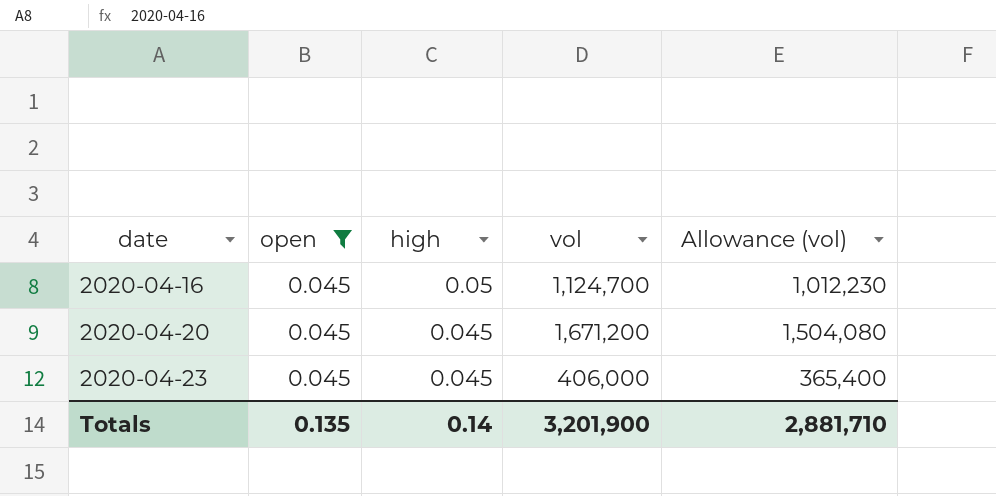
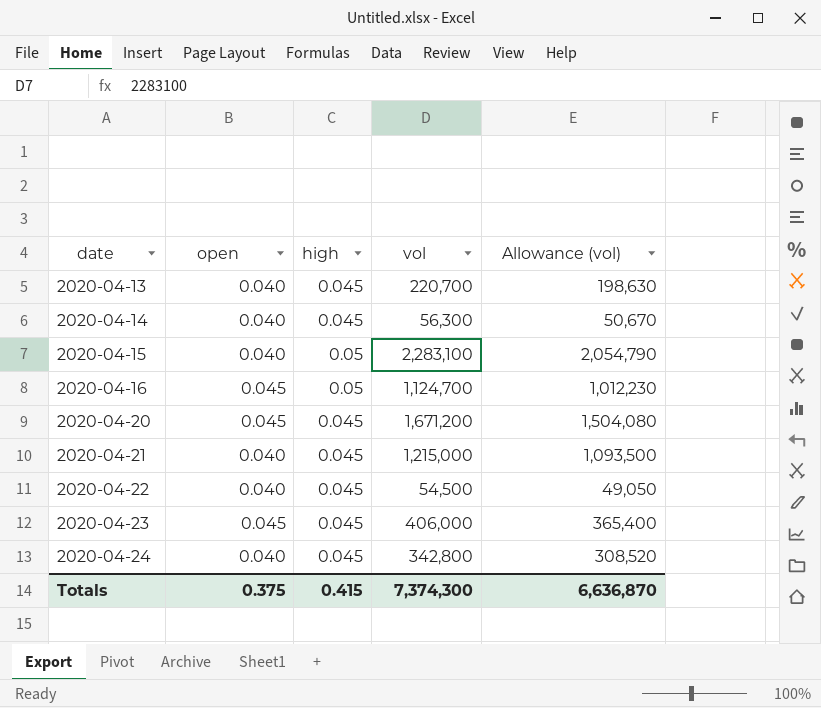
filter: open = 0.045 -> none
Totals | open: 0.135 -> 0.375
Totals | high: 0.14 -> 0.415
Totals | vol: 3,201,900 -> 7,374,300
Totals | Allowance (vol): 2,881,710 -> 6,636,870

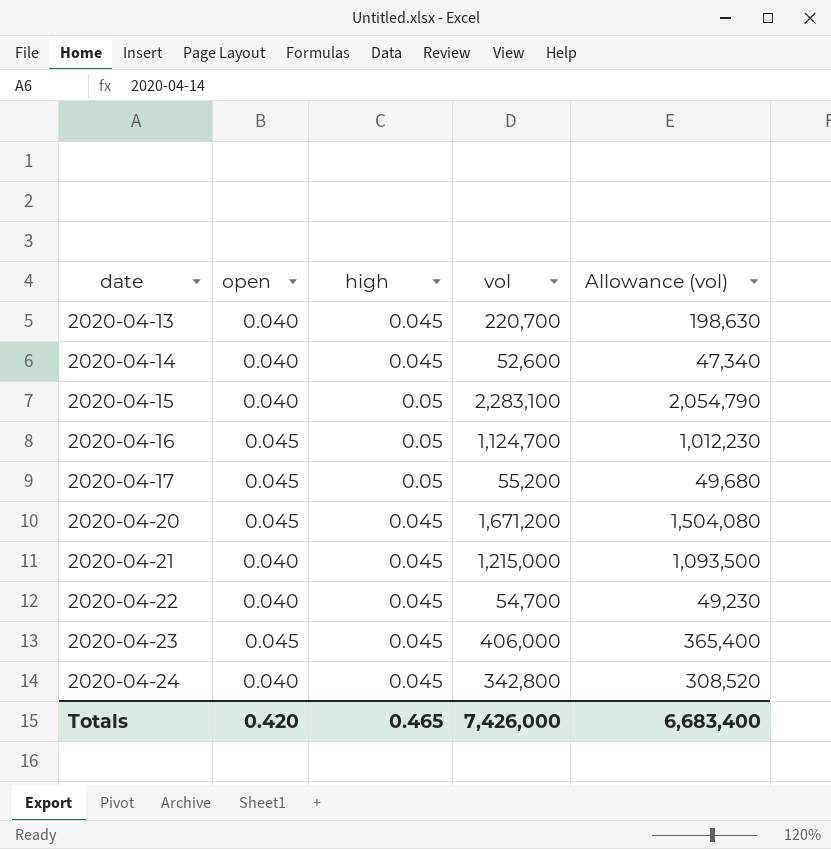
2020-04-14 | vol: 56,300 -> 52,600
2020-04-14 | Allowance (vol): 50,670 -> 47,340
row 2020-04-17: none -> 0.045 | 0.05 | 55,200 | 49,680
2020-04-22 | vol: 54,500 -> 54,700
2020-04-22 | Allowance (vol): 49,050 -> 49,230
Totals | open: 0.375 -> 0.420
Totals | high: 0.415 -> 0.465
Totals | vol: 7,374,300 -> 7,426,000
Totals | Allowance (vol): 6,636,870 -> 6,683,400

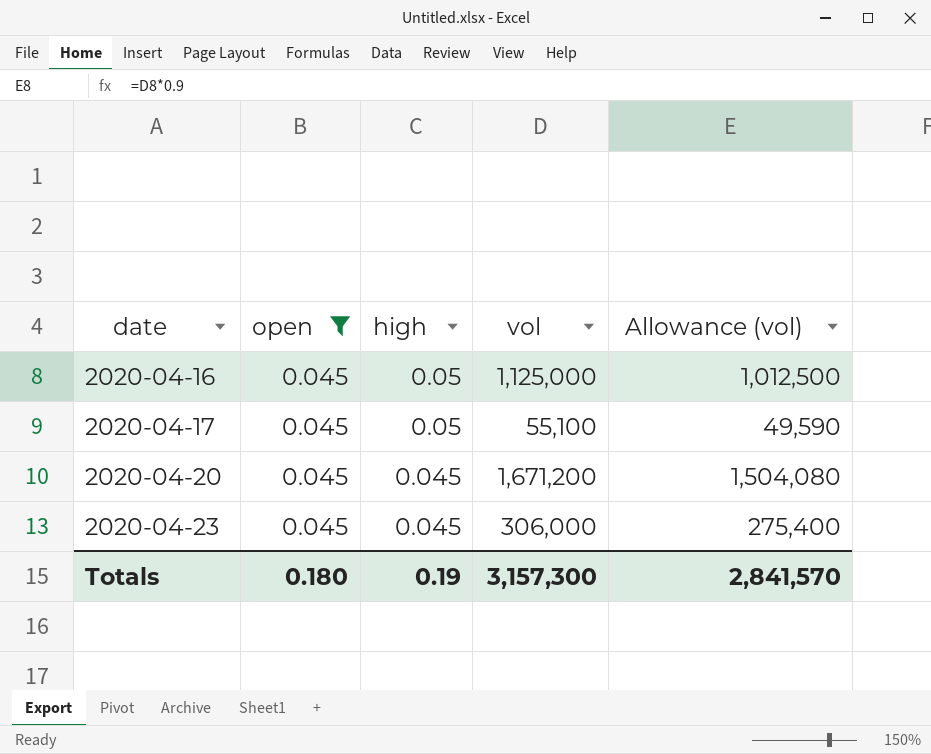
filter: none -> open = 0.045
2020-04-16 | vol: 1,124,700 -> 1,125,000
2020-04-16 | Allowance (vol): 1,012,230 -> 1,012,500
2020-04-17 | vol: 55,200 -> 55,100
2020-04-17 | Allowance (vol): 49,680 -> 49,590
2020-04-23 | vol: 406,000 -> 306,000
2020-04-23 | Allowance (vol): 365,400 -> 275,400
Totals | open: 0.420 -> 0.180
Totals | high: 0.465 -> 0.19
Totals | vol: 7,426,000 -> 3,157,300
Totals | Allowance (vol): 6,683,400 -> 2,841,570

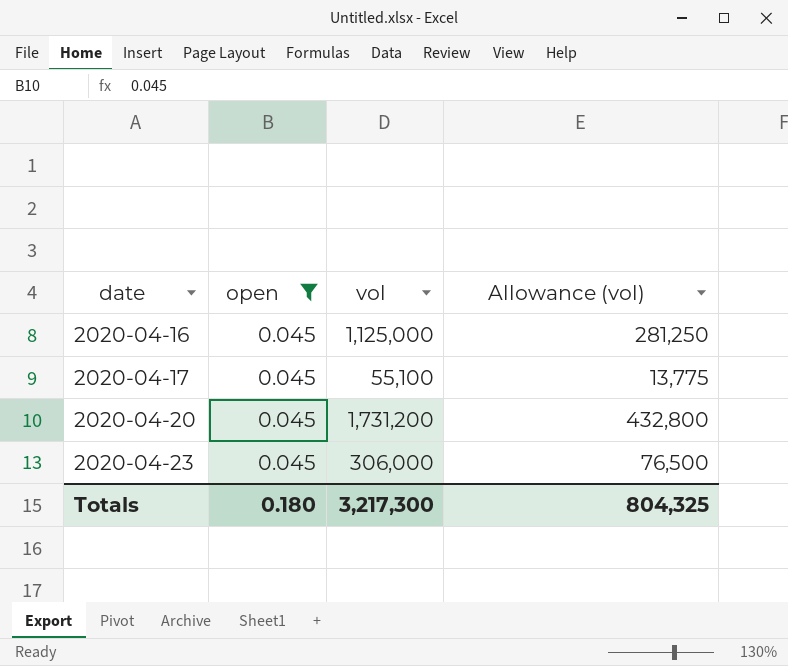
column high | position: 3 -> none
column Allowance (vol) | formula: [vol] * 0.9 -> [vol] * 0.25
2020-04-20 | vol: 1,671,200 -> 1,731,200
Totals | vol: 3,157,300 -> 3,217,300
Totals | Allowance (vol): 2,841,570 -> 804,325

